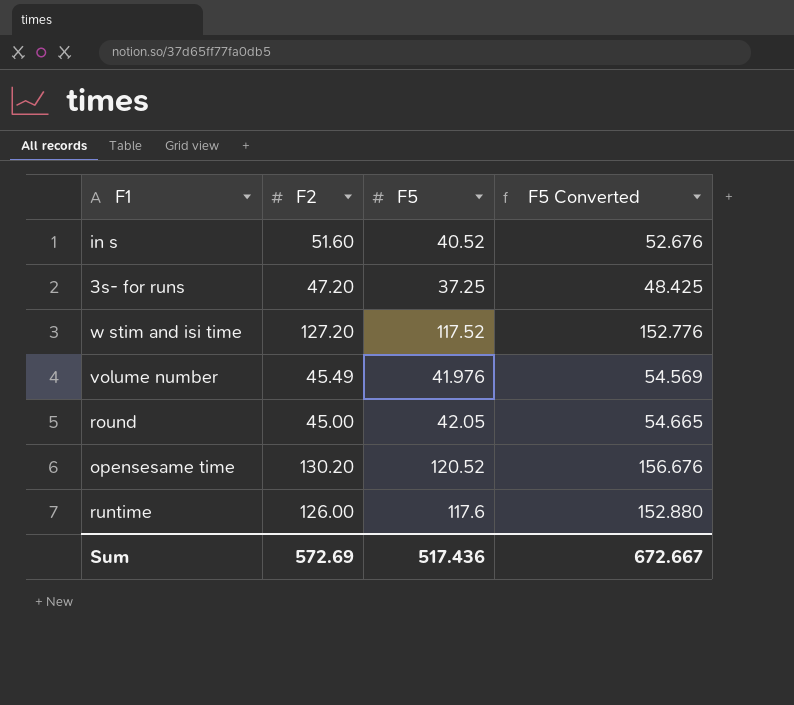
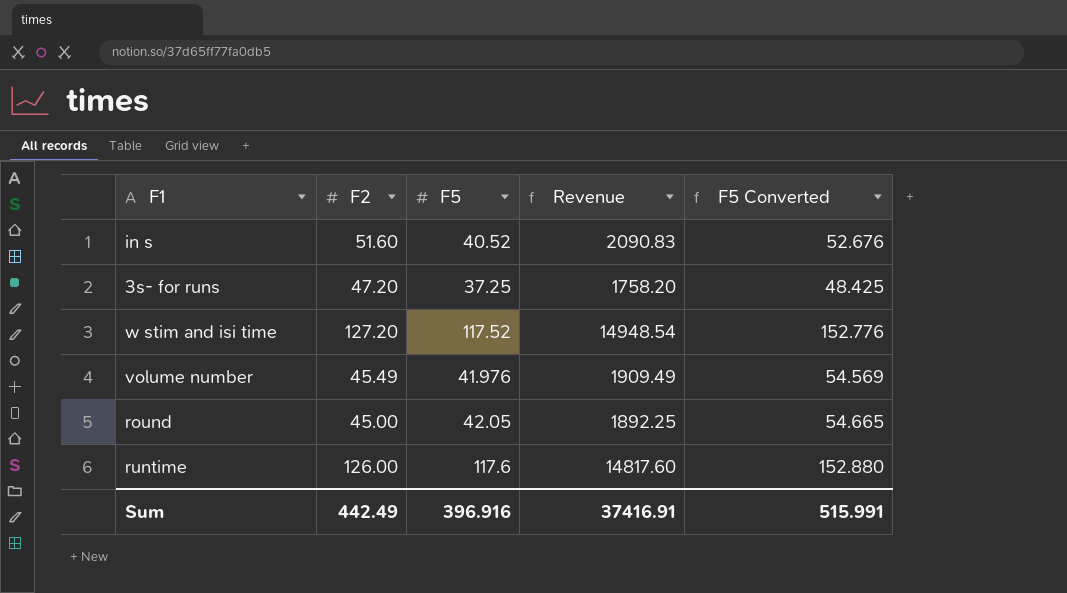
column Revenue | formula: none -> [F2] * [F5]
row opensesame time: 130.20 | 120.52 | 156.676 -> none
Sum | F2: 572.69 -> 442.49
Sum | F5: 517.436 -> 396.916
Sum | F5 Converted: 672.667 -> 515.991

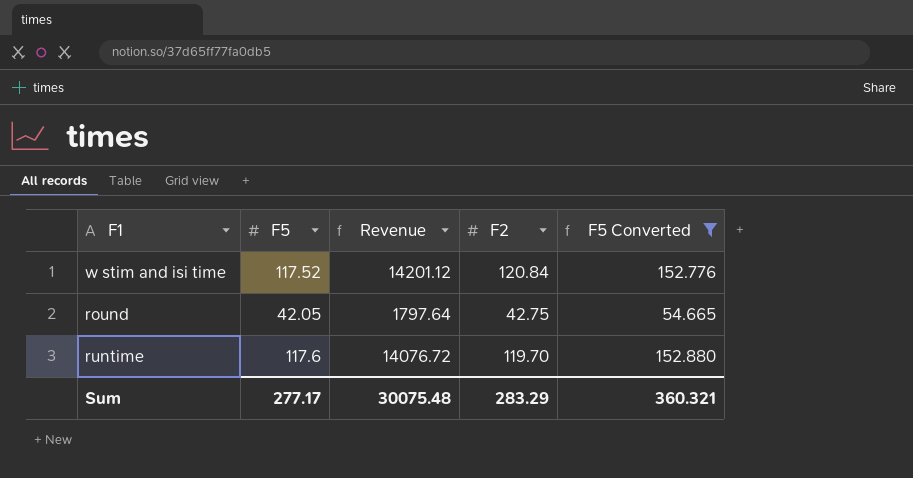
filter: none -> F5 Converted >= 54.665
column F2 | position: 2 -> 4
w stim and isi time | Revenue: 14948.54 -> 14201.12
w stim and isi time | F2: 127.20 -> 120.84
round | Revenue: 1892.25 -> 1797.64
round | F2: 45.00 -> 42.75
runtime | Revenue: 14817.60 -> 14076.72
runtime | F2: 126.00 -> 119.70
Sum | F5: 396.916 -> 277.17
Sum | Revenue: 37416.91 -> 30075.48
Sum | F2: 442.49 -> 283.29
Sum | F5 Converted: 515.991 -> 360.321

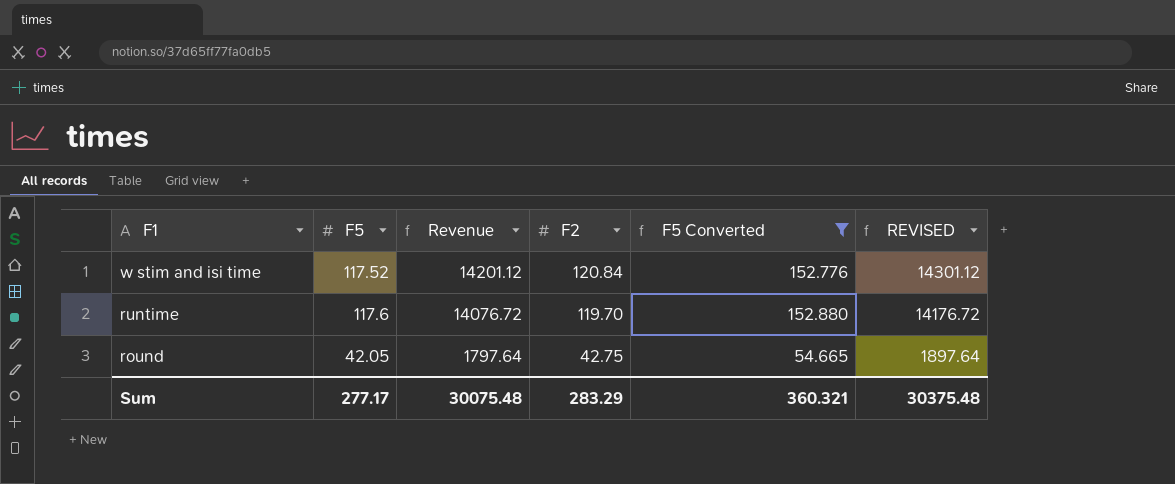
row order: none -> F1 descending
column REVISED | formula: none -> [Revenue] + 100

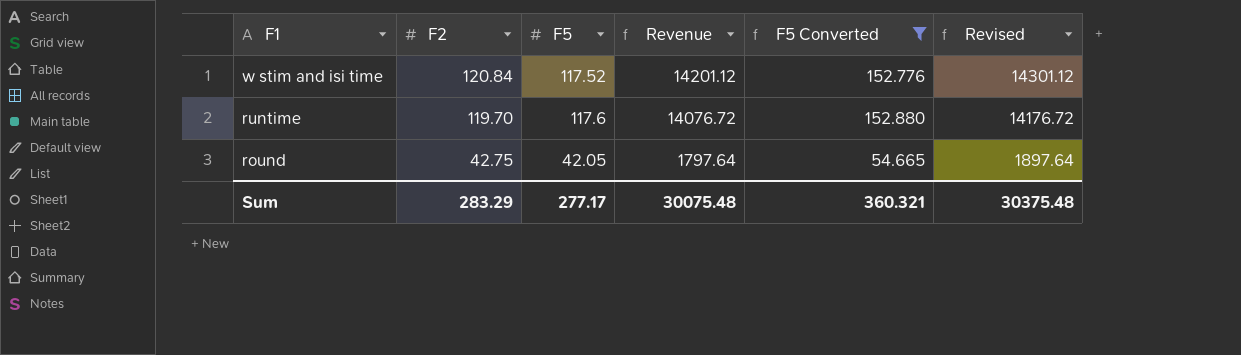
column F2 | position: 4 -> 2
column name: REVISED -> Revised

